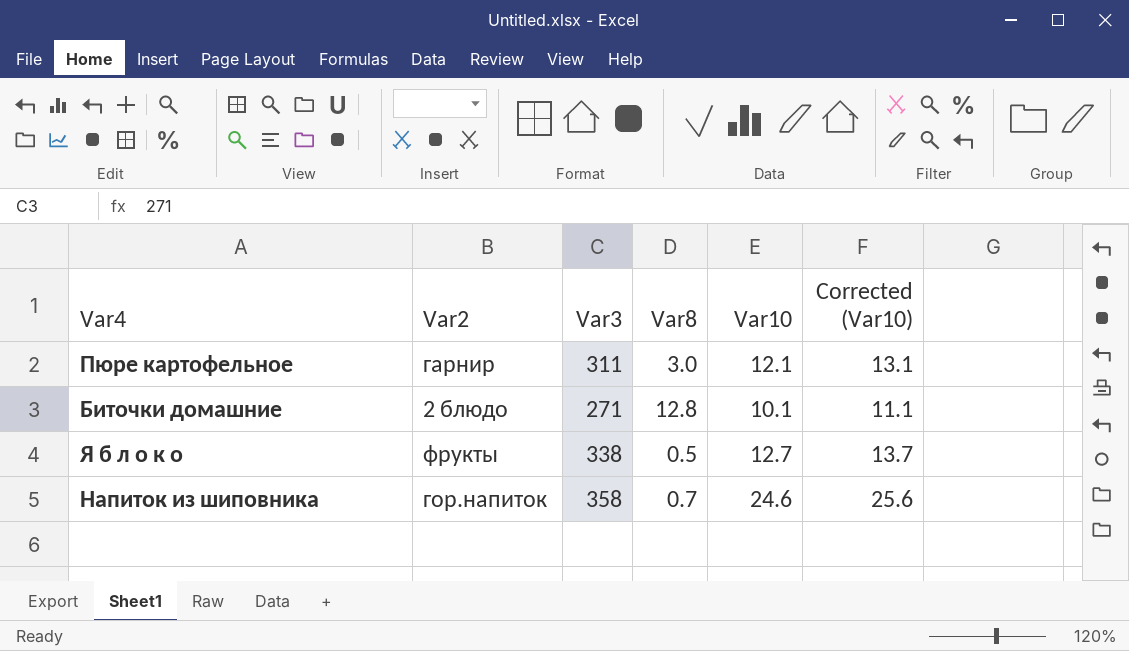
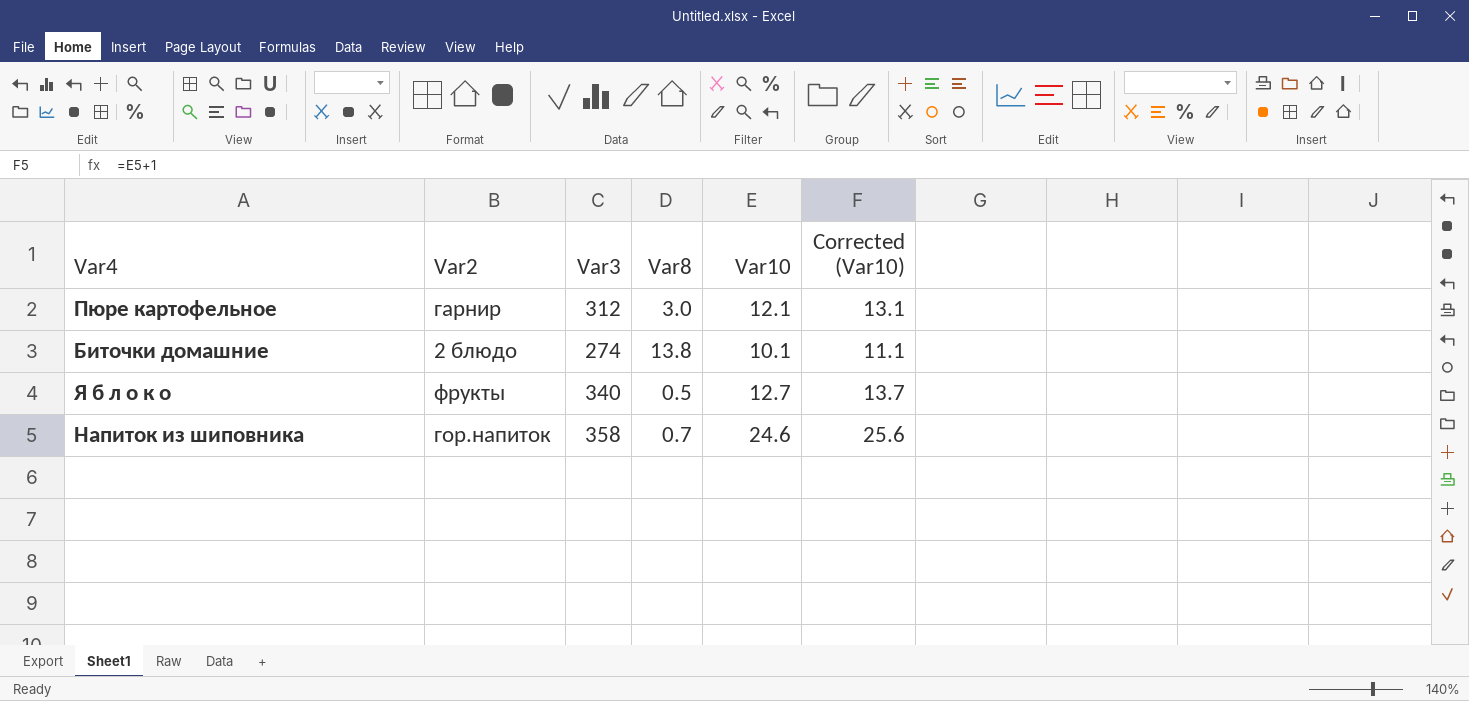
Пюре картофельное | Var3: 311 -> 312
Биточки домашние | Var3: 271 -> 274
Биточки домашние | Var8: 12.8 -> 13.8
Я б л о к о | Var3: 338 -> 340

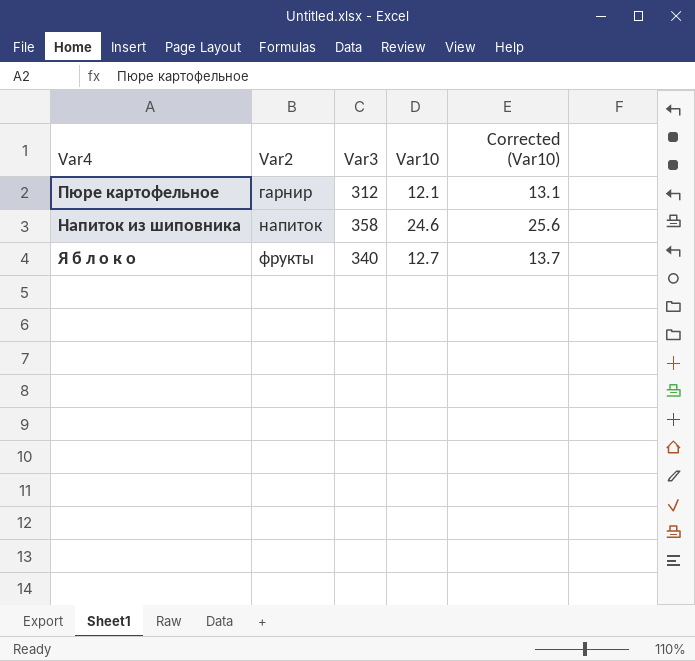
row order: none -> Var2 ascending
column Var8 | position: 4 -> none
row Биточки домашние: 2 блюдо | 274 | 13.8 | 10.1 | 11.1 -> none
Напиток из шиповника | Var2: гор.напиток -> напиток

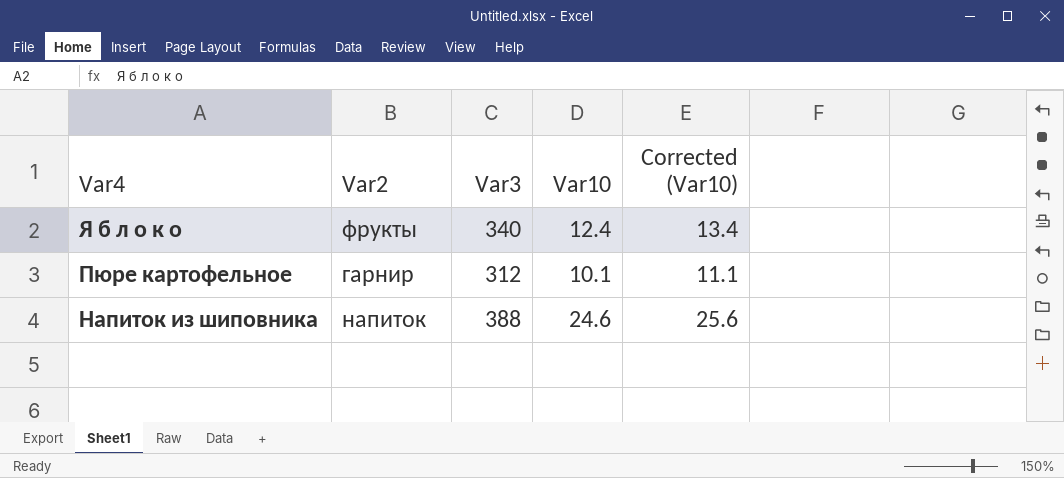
row order: Var2 ascending -> Var4 descending
Я б л о к о | Var10: 12.7 -> 12.4
Я б л о к о | Corrected (Var10): 13.7 -> 13.4
Пюре картофельное | Var10: 12.1 -> 10.1
Пюре картофельное | Corrected (Var10): 13.1 -> 11.1
Напиток из шиповника | Var3: 358 -> 388

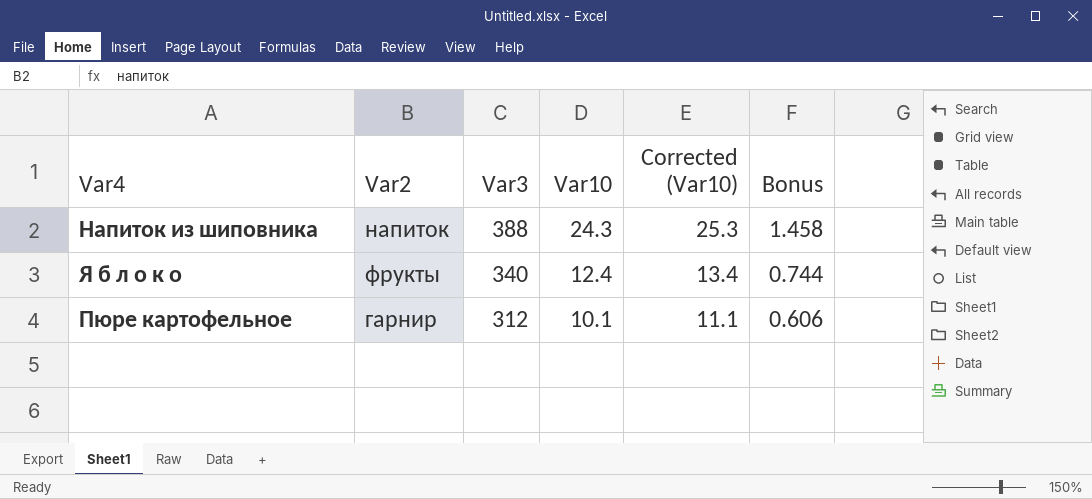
row order: Var4 descending -> Var3 descending
column Bonus | formula: none -> [Var10] * 0.06
Напиток из шиповника | Var10: 24.6 -> 24.3
Напиток из шиповника | Corrected (Var10): 25.6 -> 25.3

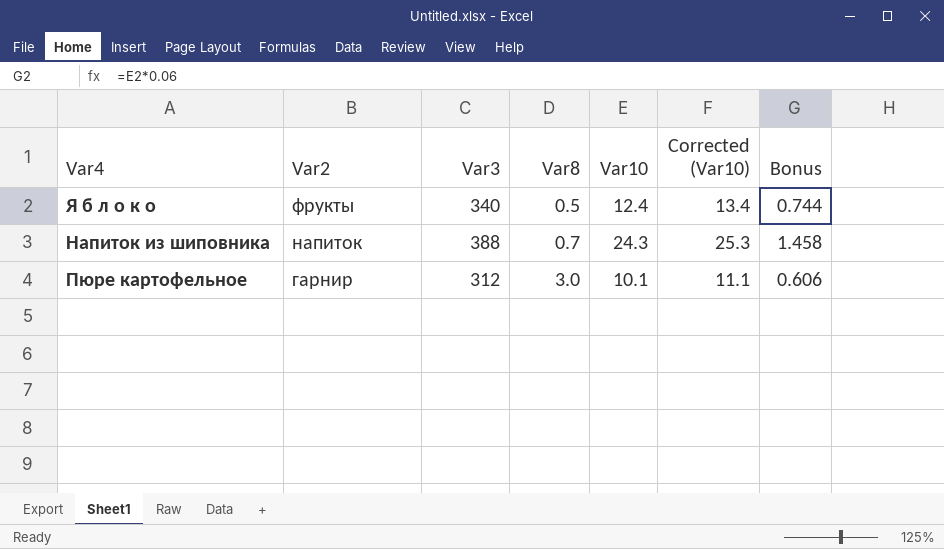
row order: Var3 descending -> Var2 descending
column Var8 | position: none -> 4

